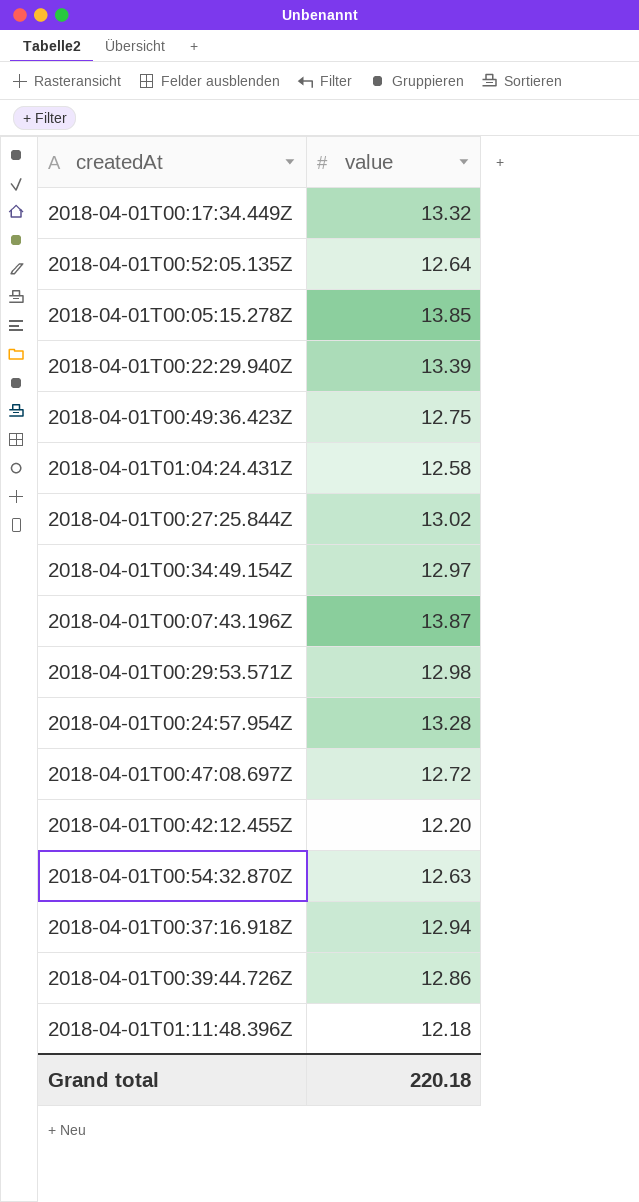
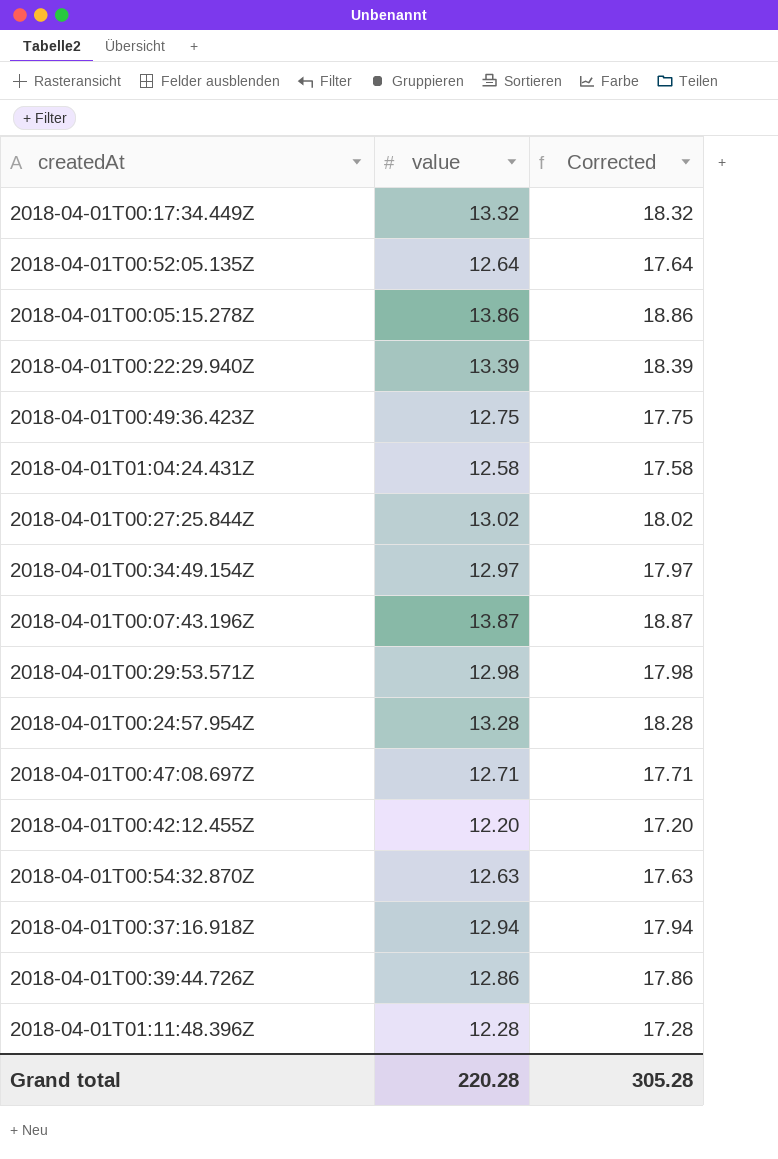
column Corrected | formula: none -> [value] + 5
2018-04-01T00:05:15.278Z | value: 13.85 -> 13.86
2018-04-01T00:47:08.697Z | value: 12.72 -> 12.71
2018-04-01T01:11:48.396Z | value: 12.18 -> 12.28
Grand total | value: 220.18 -> 220.28

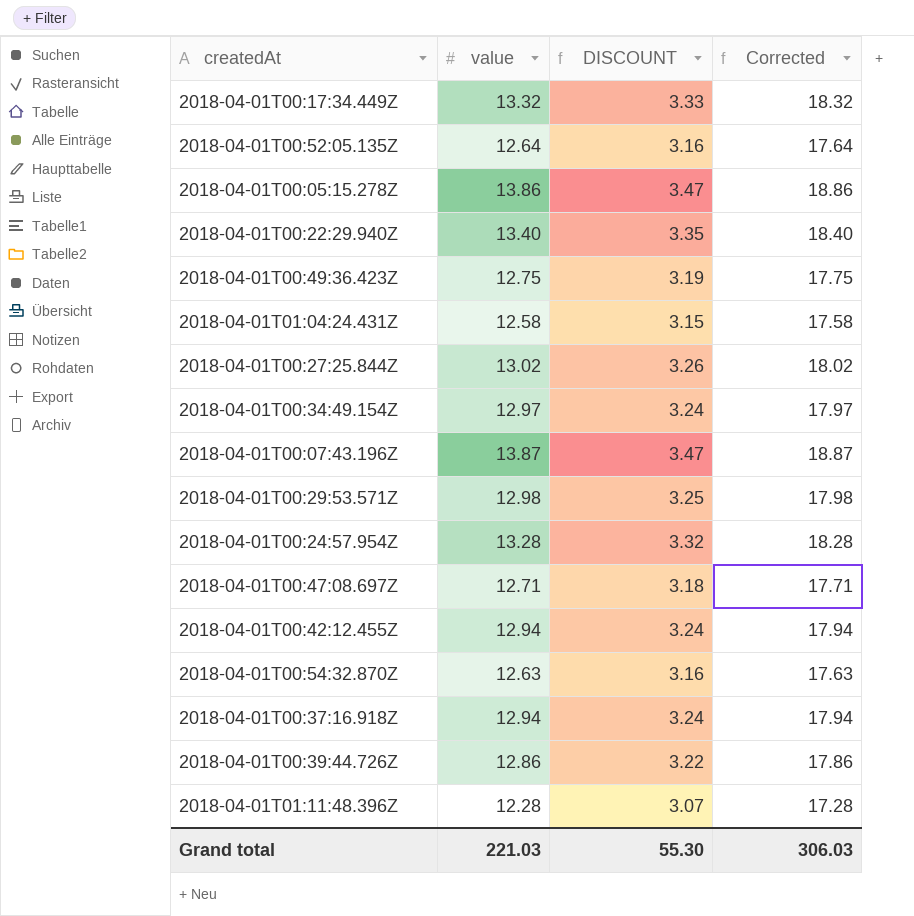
column DISCOUNT | formula: none -> [value] * 0.25
2018-04-01T00:22:29.940Z | value: 13.39 -> 13.40
2018-04-01T00:22:29.940Z | Corrected: 18.39 -> 18.40
2018-04-01T00:42:12.455Z | value: 12.20 -> 12.94
2018-04-01T00:42:12.455Z | Corrected: 17.20 -> 17.94
Grand total | value: 220.28 -> 221.03
Grand total | Corrected: 305.28 -> 306.03

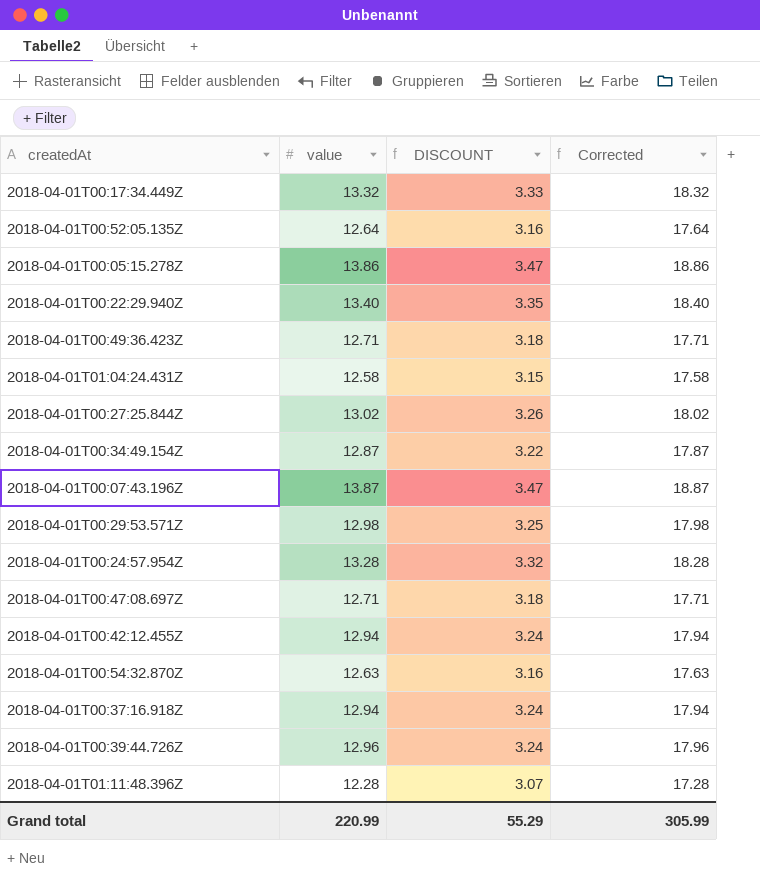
2018-04-01T00:49:36.423Z | value: 12.75 -> 12.71
2018-04-01T00:49:36.423Z | DISCOUNT: 3.19 -> 3.18
2018-04-01T00:49:36.423Z | Corrected: 17.75 -> 17.71
2018-04-01T00:34:49.154Z | value: 12.97 -> 12.87
2018-04-01T00:34:49.154Z | DISCOUNT: 3.24 -> 3.22
2018-04-01T00:34:49.154Z | Corrected: 17.97 -> 17.87
2018-04-01T00:39:44.726Z | value: 12.86 -> 12.96
2018-04-01T00:39:44.726Z | DISCOUNT: 3.22 -> 3.24
2018-04-01T00:39:44.726Z | Corrected: 17.86 -> 17.96
Grand total | value: 221.03 -> 220.99
Grand total | DISCOUNT: 55.30 -> 55.29
Grand total | Corrected: 306.03 -> 305.99

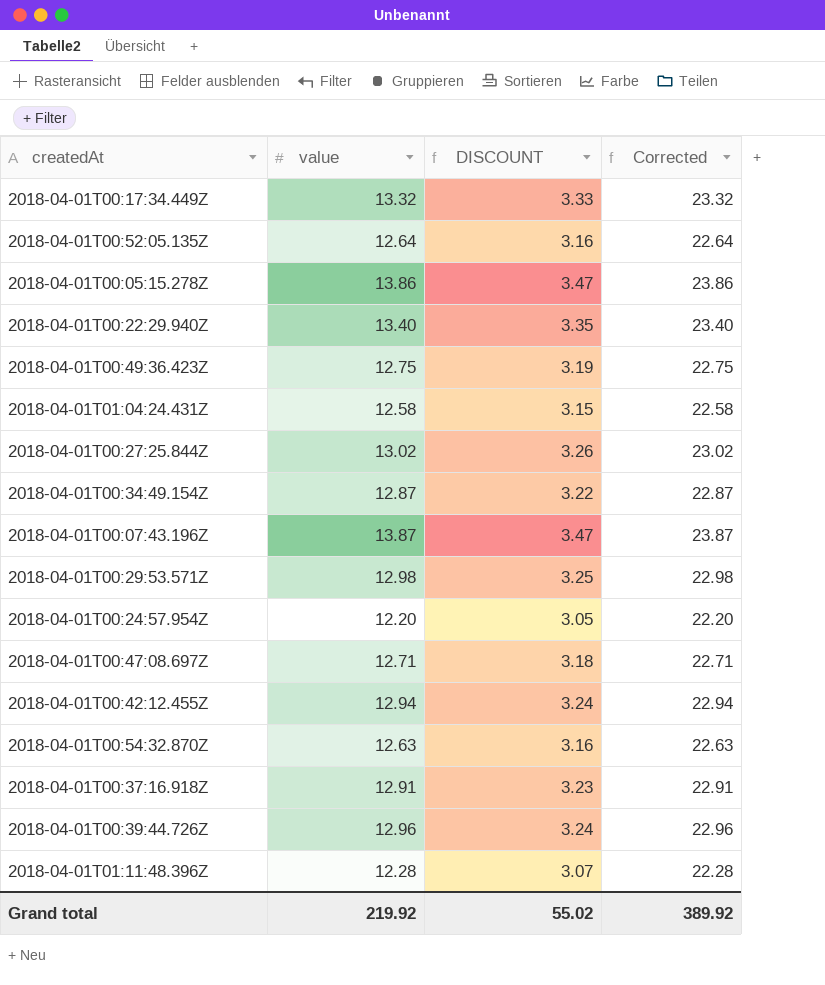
column Corrected | formula: [value] + 5 -> [value] + 10
2018-04-01T00:49:36.423Z | value: 12.71 -> 12.75
2018-04-01T00:49:36.423Z | DISCOUNT: 3.18 -> 3.19
2018-04-01T00:24:57.954Z | value: 13.28 -> 12.20
2018-04-01T00:24:57.954Z | DISCOUNT: 3.32 -> 3.05
2018-04-01T00:37:16.918Z | value: 12.94 -> 12.91
2018-04-01T00:37:16.918Z | DISCOUNT: 3.24 -> 3.23
Grand total | value: 220.99 -> 219.92
Grand total | DISCOUNT: 55.29 -> 55.02
Grand total | Corrected: 305.99 -> 389.92

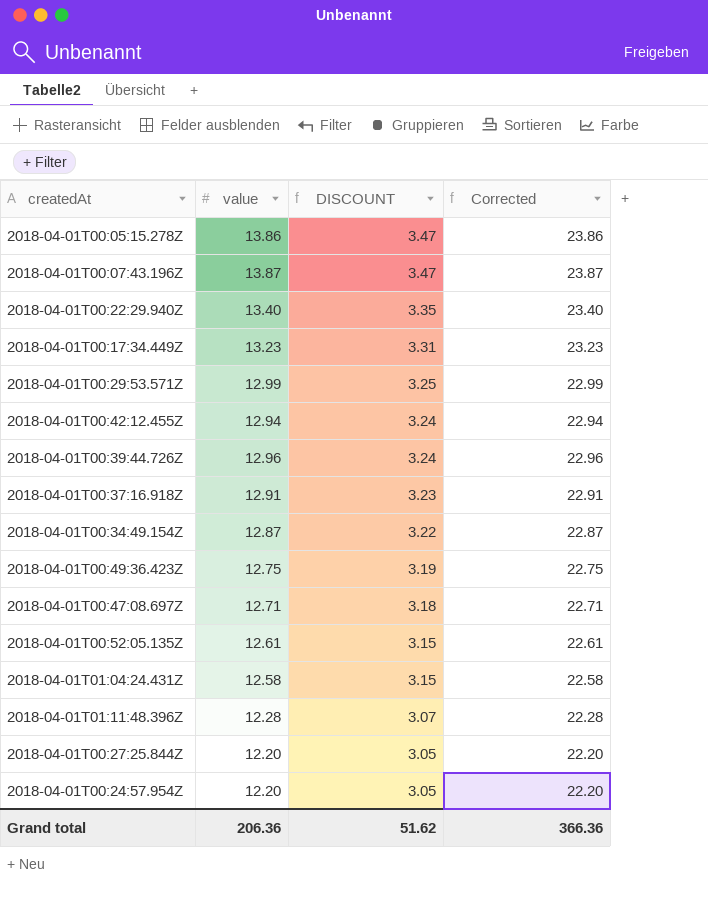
row order: none -> DISCOUNT descending
row 2018-04-01T00:54:32.870Z: 12.63 | 3.16 | 22.63 -> none
2018-04-01T00:17:34.449Z | value: 13.32 -> 13.23
2018-04-01T00:17:34.449Z | DISCOUNT: 3.33 -> 3.31
2018-04-01T00:17:34.449Z | Corrected: 23.32 -> 23.23
2018-04-01T00:29:53.571Z | value: 12.98 -> 12.99
2018-04-01T00:29:53.571Z | Corrected: 22.98 -> 22.99
2018-04-01T00:52:05.135Z | value: 12.64 -> 12.61
2018-04-01T00:52:05.135Z | DISCOUNT: 3.16 -> 3.15
2018-04-01T00:52:05.135Z | Corrected: 22.64 -> 22.61
2018-04-01T00:27:25.844Z | value: 13.02 -> 12.20
2018-04-01T00:27:25.844Z | DISCOUNT: 3.26 -> 3.05
2018-04-01T00:27:25.844Z | Corrected: 23.02 -> 22.20
Grand total | value: 219.92 -> 206.36
Grand total | DISCOUNT: 55.02 -> 51.62
Grand total | Corrected: 389.92 -> 366.36

